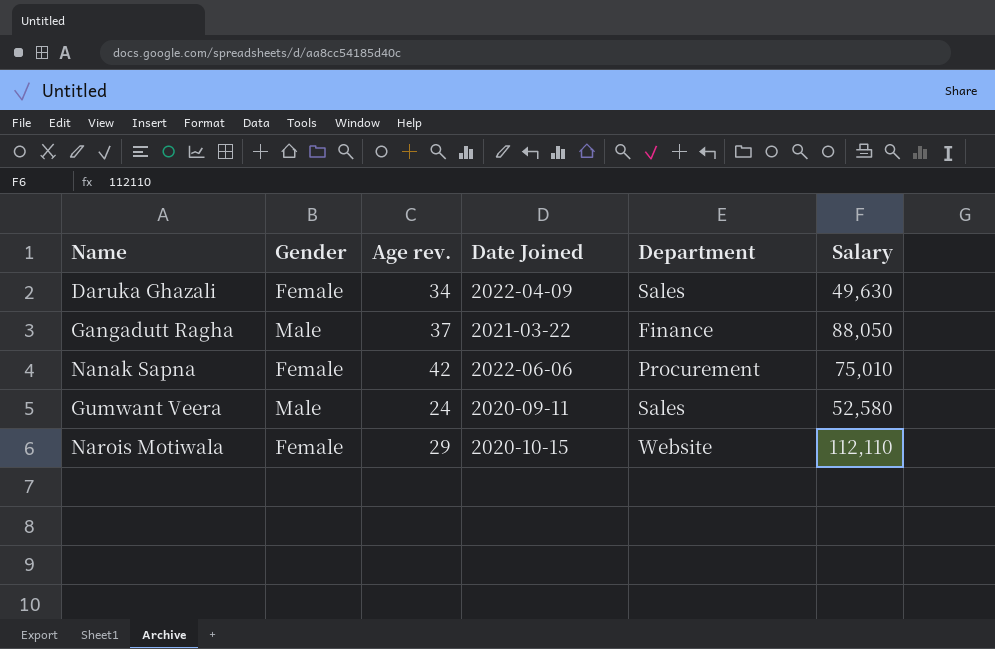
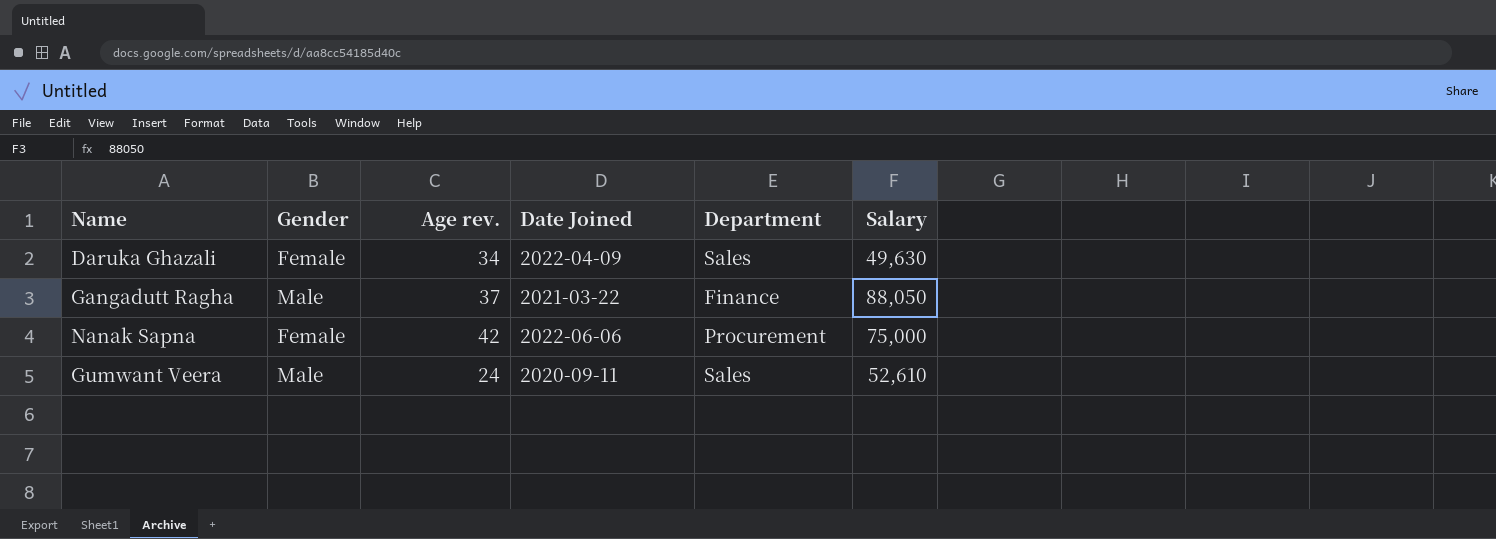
row Narois Motiwala: Female | 29 | 2020-10-15 | Website | 112,110 -> none
Nanak Sapna | Salary: 75,010 -> 75,000
Gumwant Veera | Salary: 52,580 -> 52,610

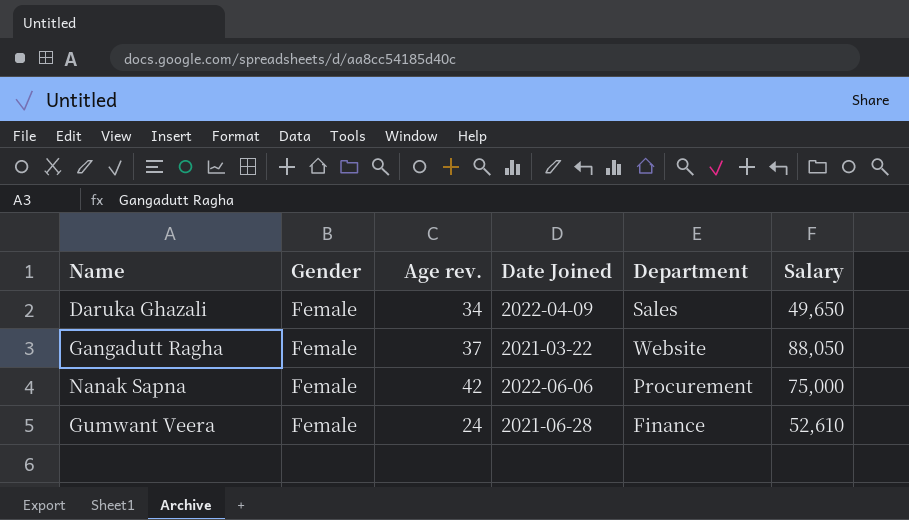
Daruka Ghazali | Salary: 49,630 -> 49,650
Gangadutt Ragha | Gender: Male -> Female
Gangadutt Ragha | Department: Finance -> Website
Gumwant Veera | Gender: Male -> Female
Gumwant Veera | Date Joined: 2020-09-11 -> 2021-06-28
Gumwant Veera | Department: Sales -> Finance

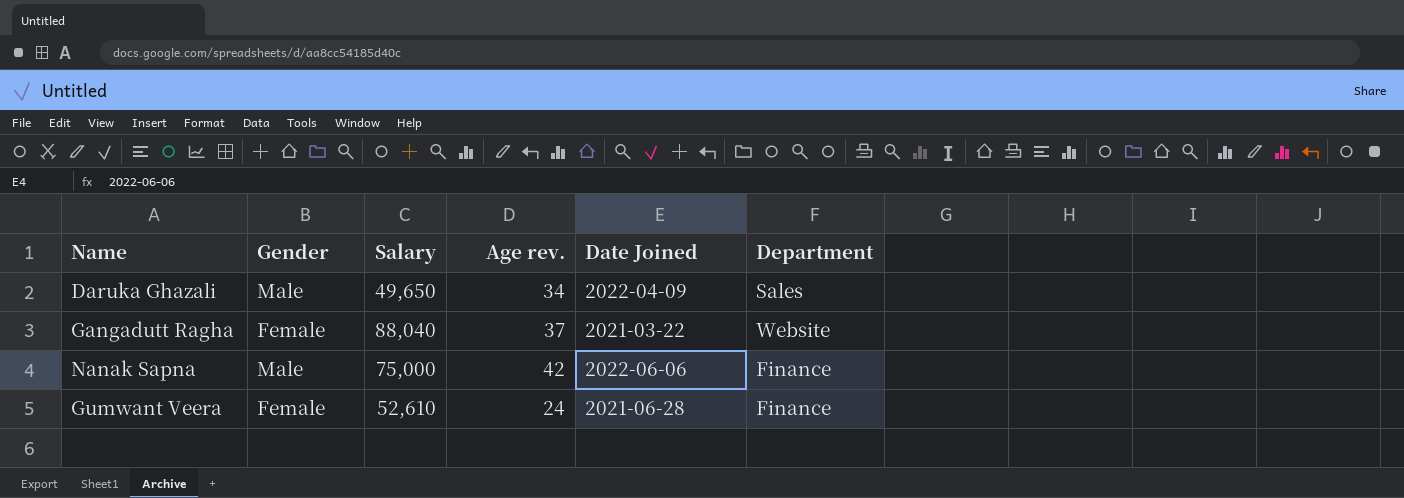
column Salary | position: 6 -> 3
Daruka Ghazali | Gender: Female -> Male
Gangadutt Ragha | Salary: 88,050 -> 88,040
Nanak Sapna | Gender: Female -> Male
Nanak Sapna | Department: Procurement -> Finance

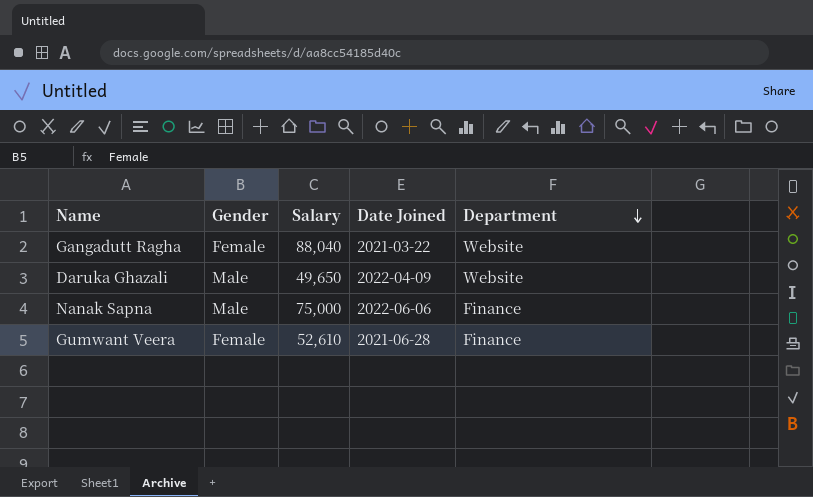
row order: none -> Department descending
column Age rev. | position: 4 -> none
Daruka Ghazali | Department: Sales -> Website

